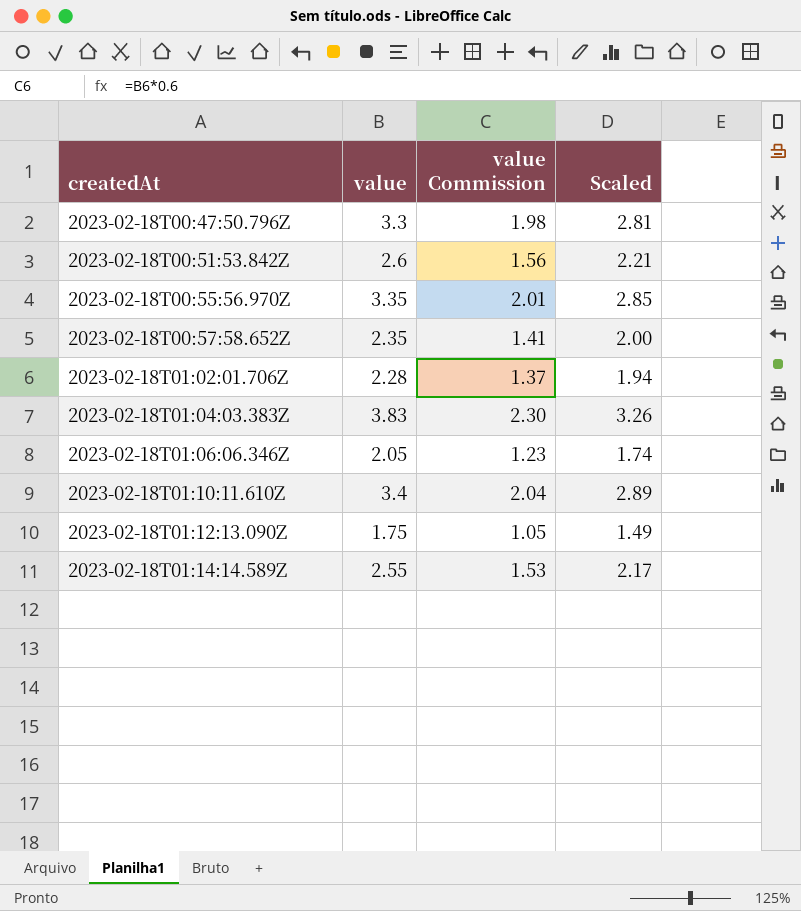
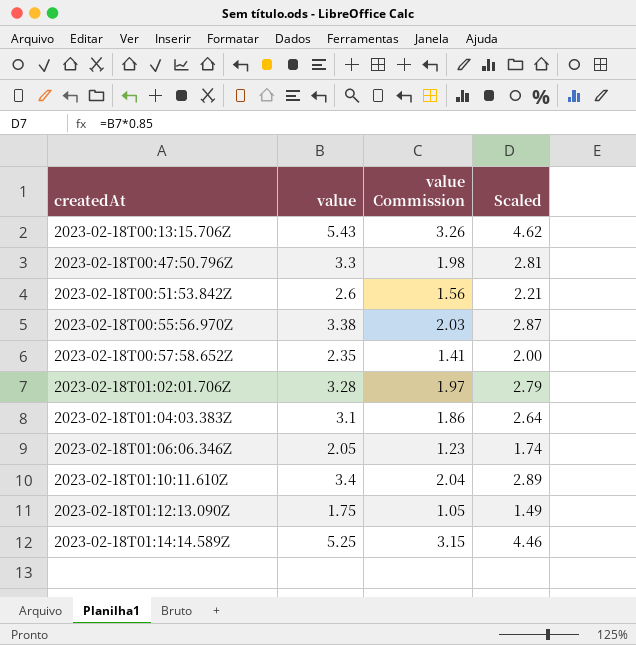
row 2023-02-18T00:13:15.706Z: none -> 5.43 | 3.26 | 4.62
2023-02-18T00:55:56.970Z | value: 3.35 -> 3.38
2023-02-18T00:55:56.970Z | value Commission: 2.01 -> 2.03
2023-02-18T00:55:56.970Z | Scaled: 2.85 -> 2.87
2023-02-18T01:02:01.706Z | value: 2.28 -> 3.28
2023-02-18T01:02:01.706Z | value Commission: 1.37 -> 1.97
2023-02-18T01:02:01.706Z | Scaled: 1.94 -> 2.79
2023-02-18T01:04:03.383Z | value: 3.83 -> 3.1
2023-02-18T01:04:03.383Z | value Commission: 2.30 -> 1.86
2023-02-18T01:04:03.383Z | Scaled: 3.26 -> 2.64
2023-02-18T01:14:14.589Z | value: 2.55 -> 5.25
2023-02-18T01:14:14.589Z | value Commission: 1.53 -> 3.15
2023-02-18T01:14:14.589Z | Scaled: 2.17 -> 4.46

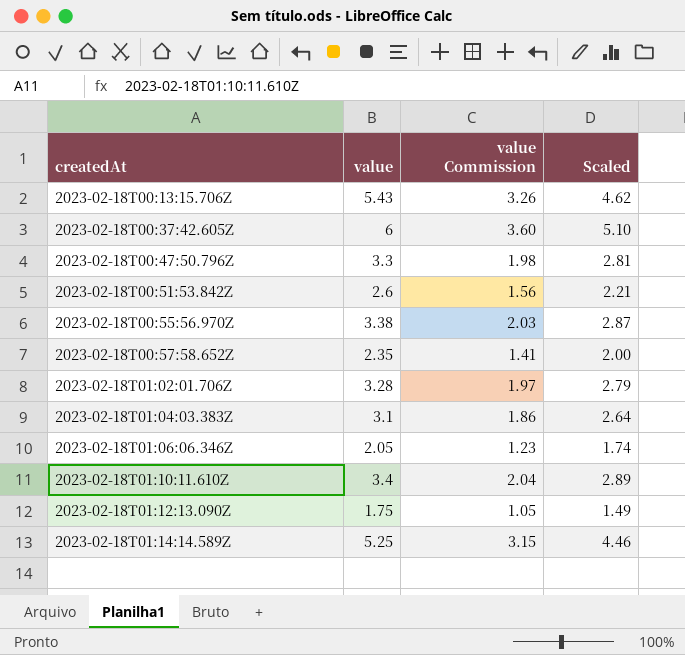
row 2023-02-18T00:37:42.605Z: none -> 6 | 3.60 | 5.10

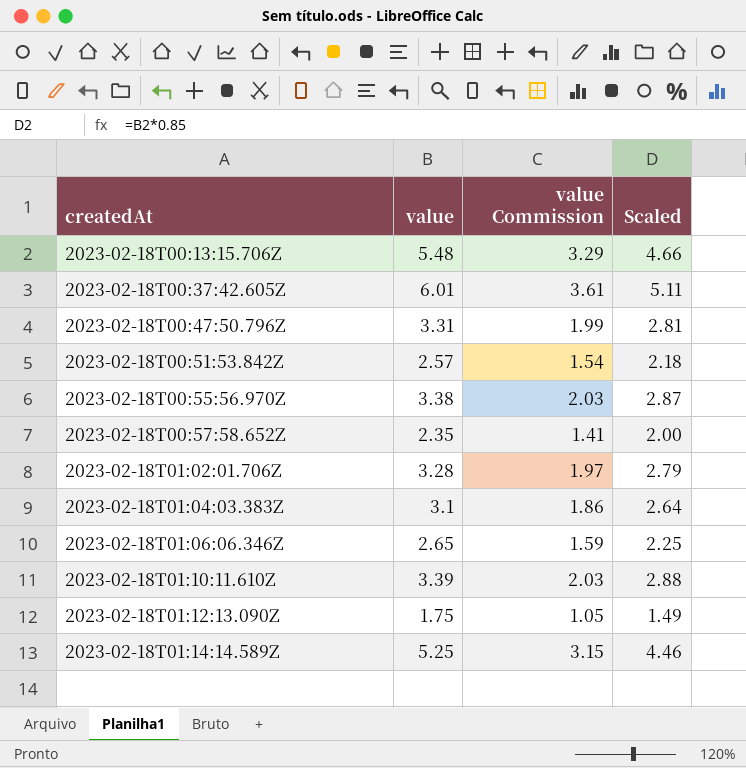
2023-02-18T00:13:15.706Z | value: 5.43 -> 5.48
2023-02-18T00:13:15.706Z | value Commission: 3.26 -> 3.29
2023-02-18T00:13:15.706Z | Scaled: 4.62 -> 4.66
2023-02-18T00:37:42.605Z | value: 6 -> 6.01
2023-02-18T00:37:42.605Z | value Commission: 3.60 -> 3.61
2023-02-18T00:37:42.605Z | Scaled: 5.10 -> 5.11
2023-02-18T00:47:50.796Z | value: 3.3 -> 3.31
2023-02-18T00:47:50.796Z | value Commission: 1.98 -> 1.99
2023-02-18T00:51:53.842Z | value: 2.6 -> 2.57
2023-02-18T00:51:53.842Z | value Commission: 1.56 -> 1.54
2023-02-18T00:51:53.842Z | Scaled: 2.21 -> 2.18
2023-02-18T01:06:06.346Z | value: 2.05 -> 2.65
2023-02-18T01:06:06.346Z | value Commission: 1.23 -> 1.59
2023-02-18T01:06:06.346Z | Scaled: 1.74 -> 2.25
2023-02-18T01:10:11.610Z | value: 3.4 -> 3.39
2023-02-18T01:10:11.610Z | value Commission: 2.04 -> 2.03
2023-02-18T01:10:11.610Z | Scaled: 2.89 -> 2.88

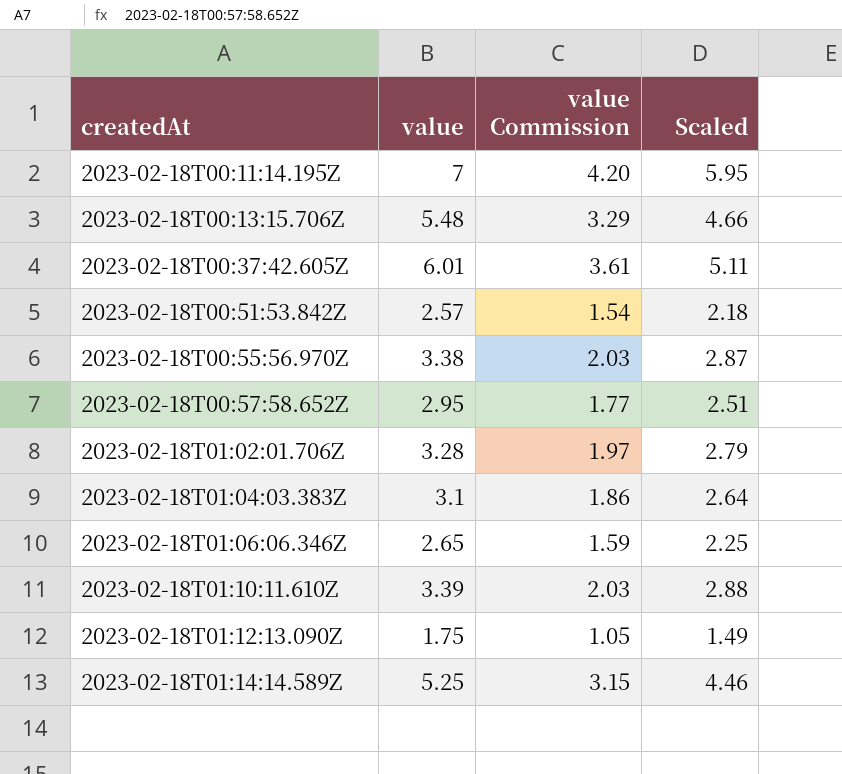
row 2023-02-18T00:47:50.796Z: 3.31 | 1.99 | 2.81 -> none
row 2023-02-18T00:11:14.195Z: none -> 7 | 4.20 | 5.95
2023-02-18T00:57:58.652Z | value: 2.35 -> 2.95
2023-02-18T00:57:58.652Z | value Commission: 1.41 -> 1.77
2023-02-18T00:57:58.652Z | Scaled: 2.00 -> 2.51

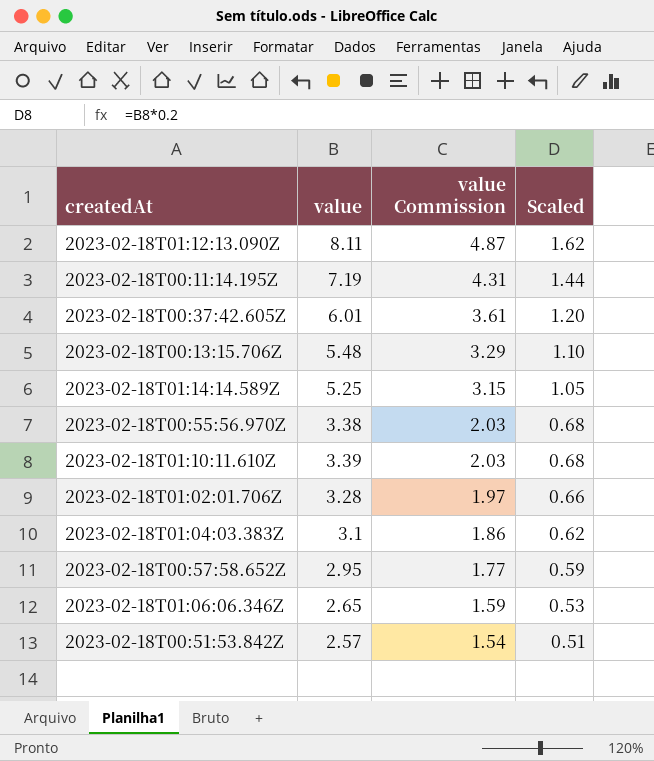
row order: createdAt ascending -> value Commission descending
column Scaled | formula: [value] * 0.85 -> [value] * 0.2
2023-02-18T01:12:13.090Z | value: 1.75 -> 8.11
2023-02-18T01:12:13.090Z | value Commission: 1.05 -> 4.87
2023-02-18T00:11:14.195Z | value: 7 -> 7.19
2023-02-18T00:11:14.195Z | value Commission: 4.20 -> 4.31

